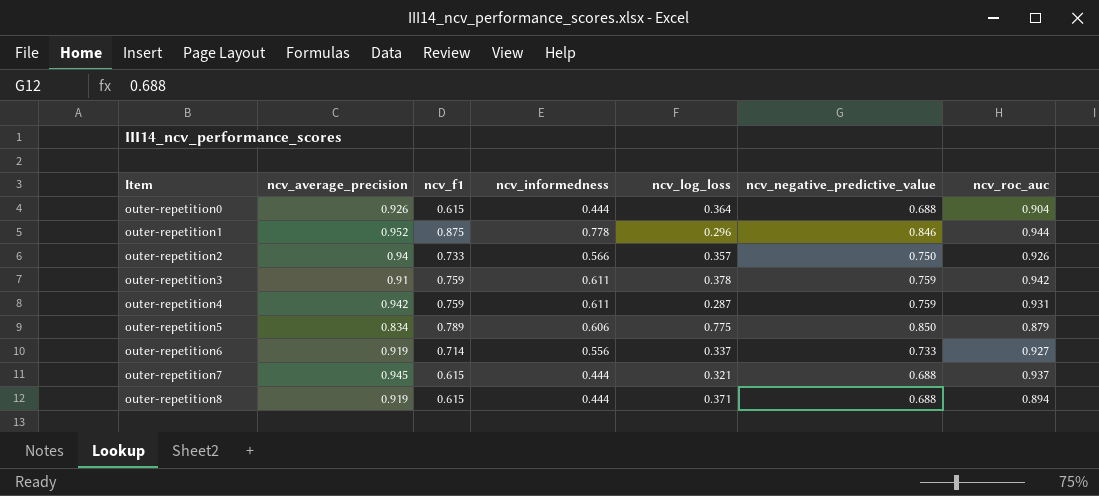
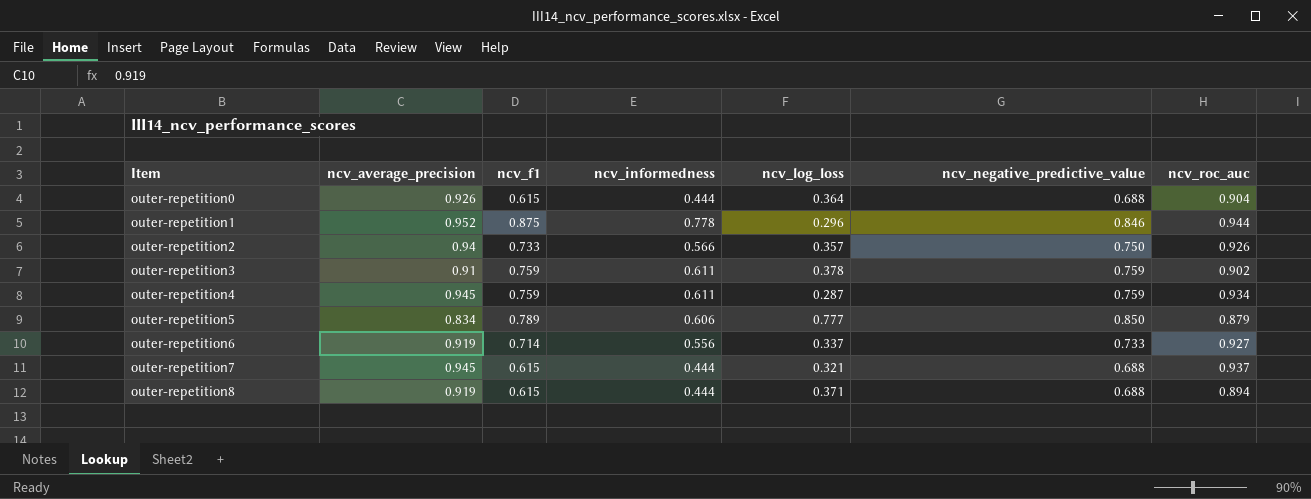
outer-repetition3 | ncv_roc_auc: 0.942 -> 0.902
outer-repetition4 | ncv_average_precision: 0.942 -> 0.945
outer-repetition4 | ncv_roc_auc: 0.931 -> 0.934
outer-repetition5 | ncv_log_loss: 0.775 -> 0.777

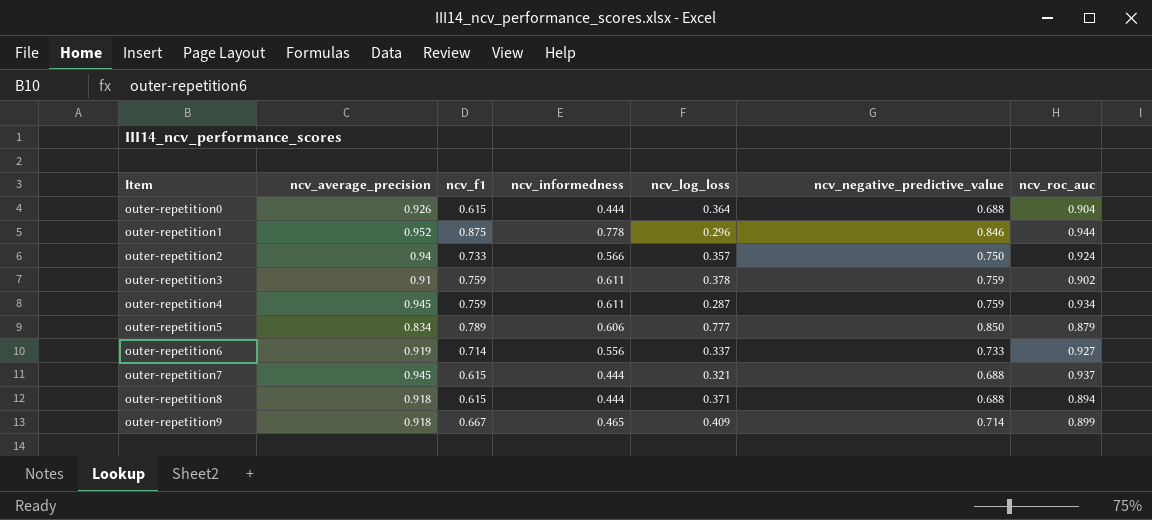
outer-repetition2 | ncv_roc_auc: 0.926 -> 0.924
outer-repetition8 | ncv_average_precision: 0.919 -> 0.918
row outer-repetition9: none -> 0.918 | 0.667 | 0.465 | 0.409 | 0.714 | 0.899

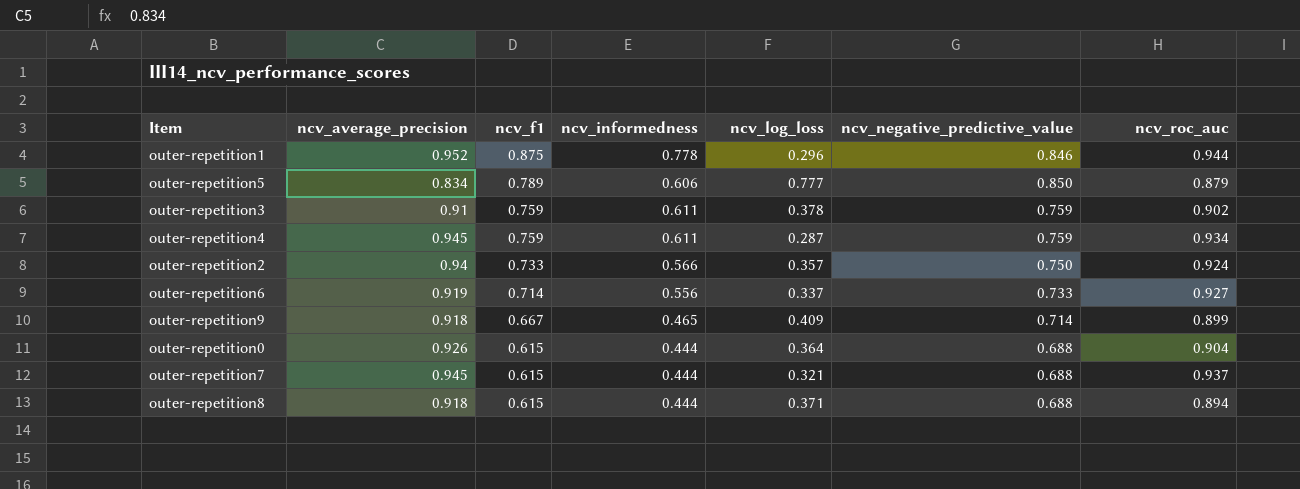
row order: Item ascending -> ncv_f1 descending

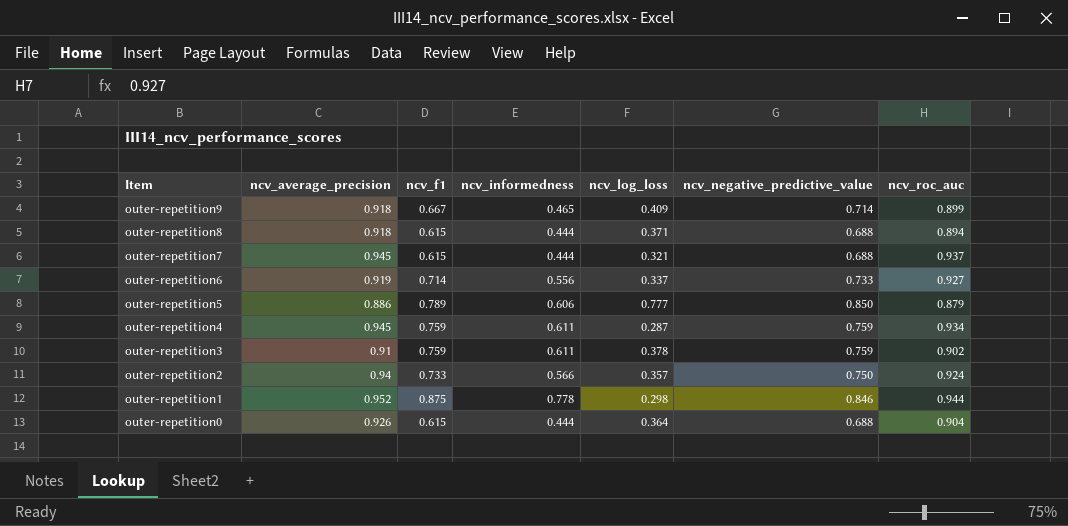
row order: ncv_f1 descending -> Item descending
outer-repetition5 | ncv_average_precision: 0.834 -> 0.886
outer-repetition1 | ncv_log_loss: 0.296 -> 0.298

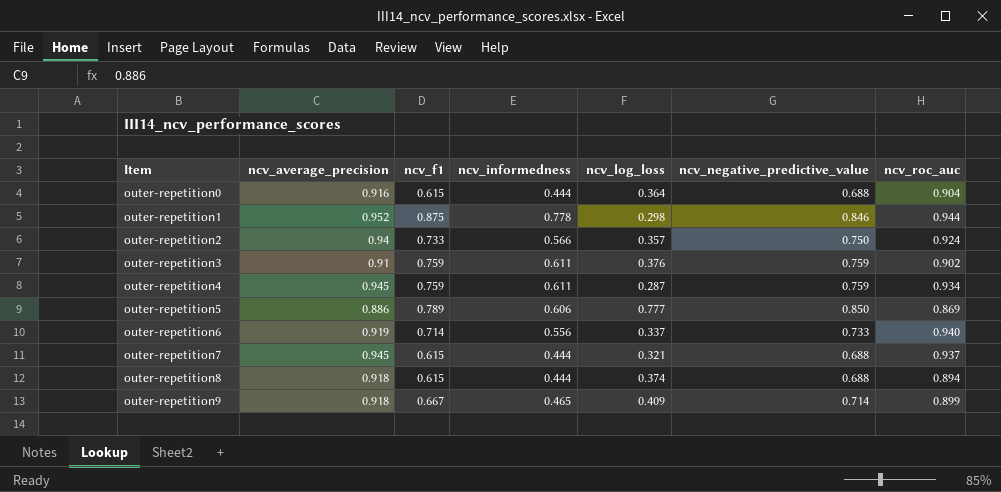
row order: Item descending -> Item ascending
outer-repetition0 | ncv_average_precision: 0.926 -> 0.916
outer-repetition3 | ncv_log_loss: 0.378 -> 0.376
outer-repetition5 | ncv_roc_auc: 0.879 -> 0.869
outer-repetition6 | ncv_roc_auc: 0.927 -> 0.940
outer-repetition8 | ncv_log_loss: 0.371 -> 0.374

